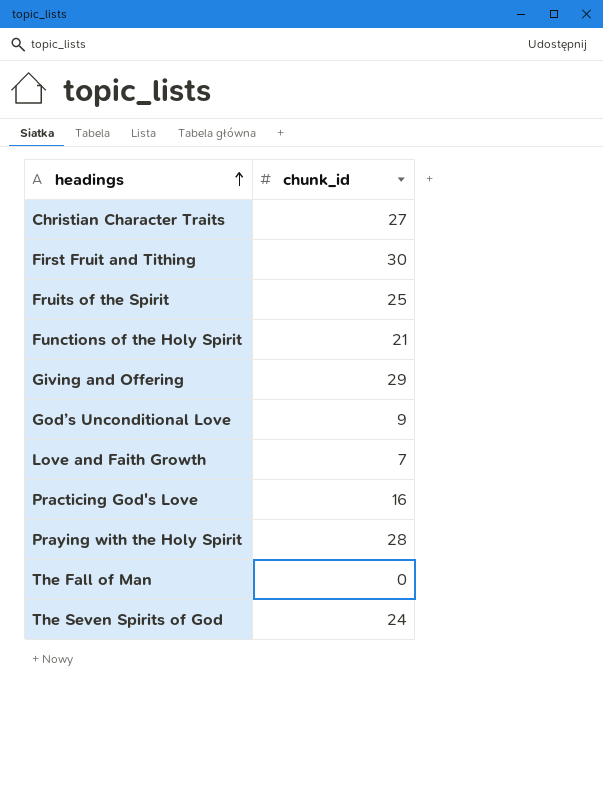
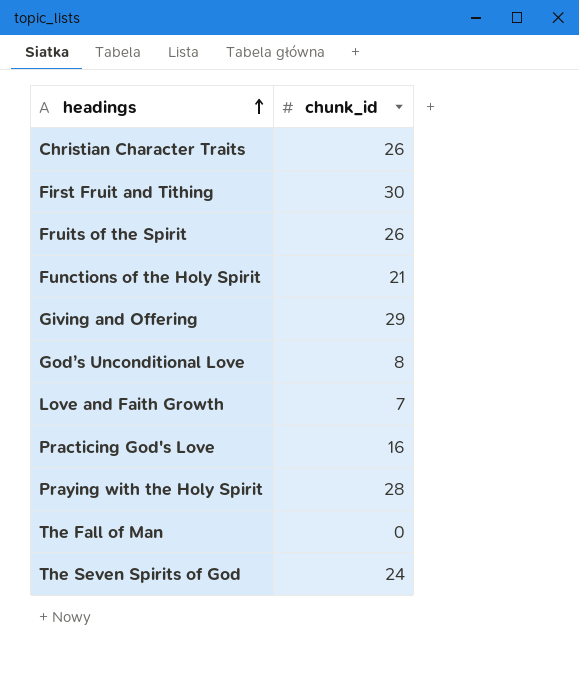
Christian Character Traits | chunk_id: 27 -> 26
Fruits of the Spirit | chunk_id: 25 -> 26
God’s Unconditional Love | chunk_id: 9 -> 8

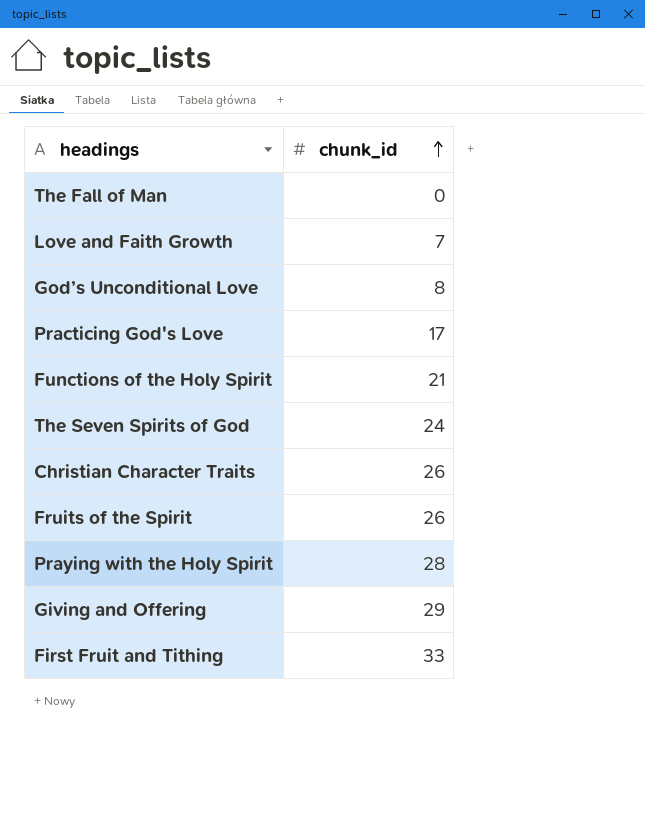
row order: headings ascending -> chunk_id ascending
Practicing God's Love | chunk_id: 16 -> 17
First Fruit and Tithing | chunk_id: 30 -> 33

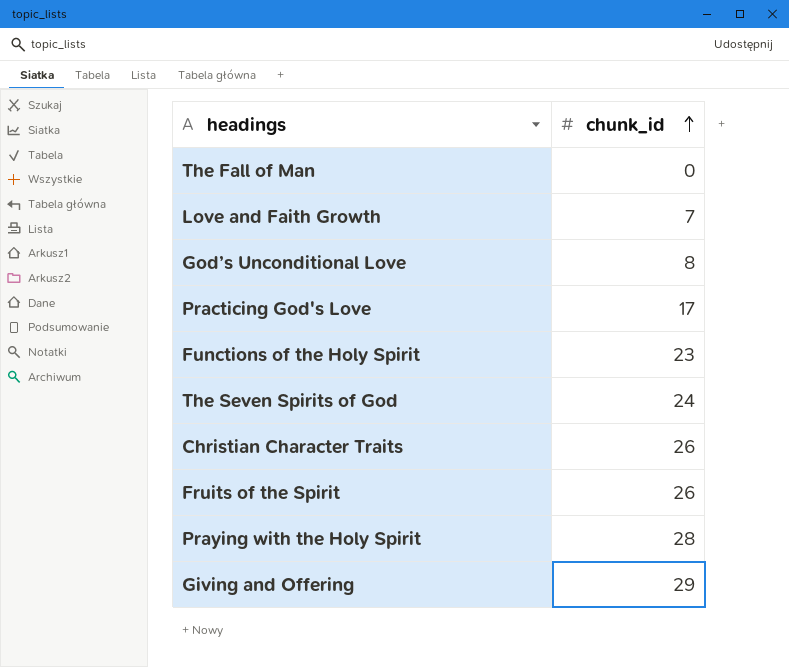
row First Fruit and Tithing: 33 -> none
Functions of the Holy Spirit | chunk_id: 21 -> 23

